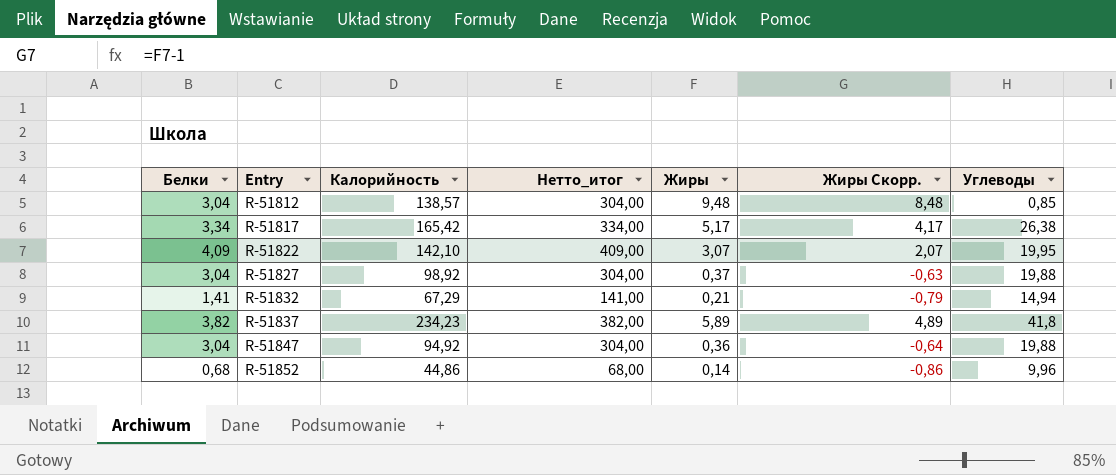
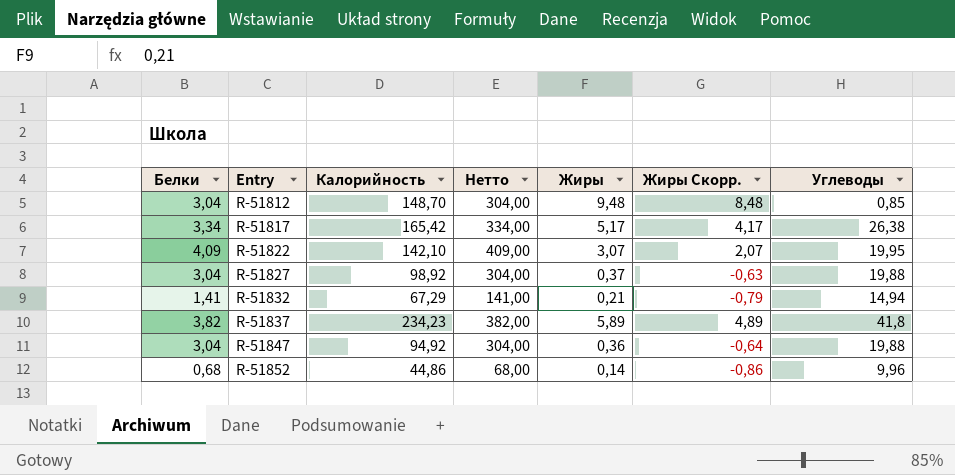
column name: Нетто_итог -> Нетто
R-51812 | Калорийность: 138,57 -> 148,70

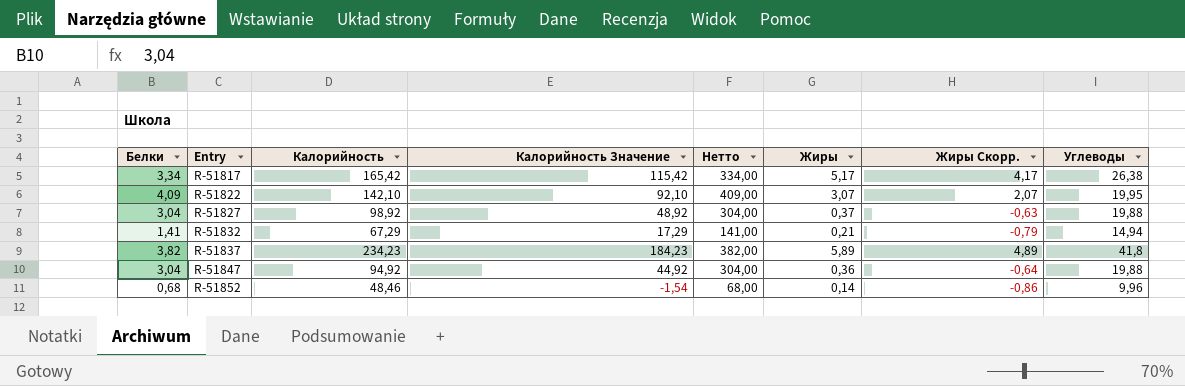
column Калорийность Значение | formula: none -> [Калорийность] - 50
row R-51812: 3,04 | 148,70 | 304,00 | 9,48 | 8,48 | 0,85 -> none
R-51852 | Калорийность: 44,86 -> 48,46

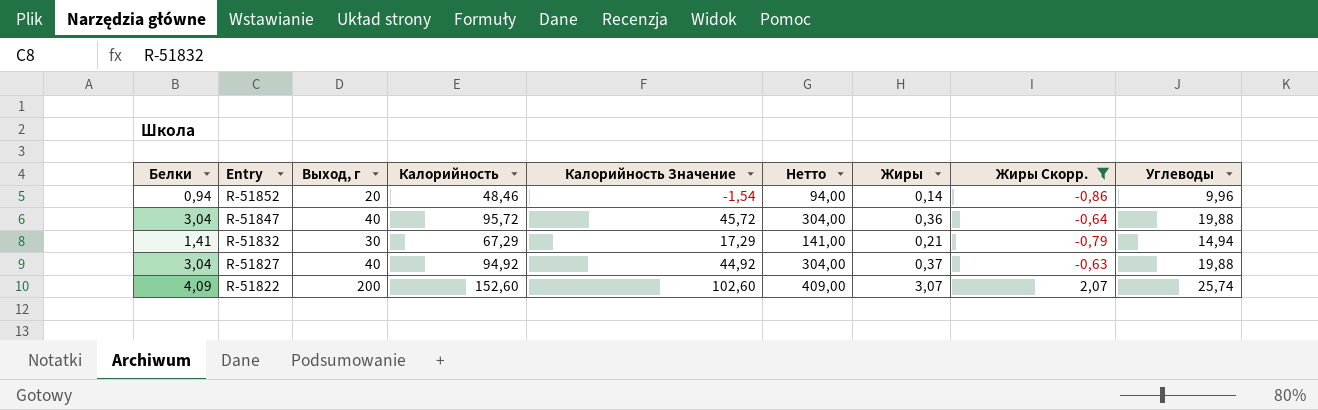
filter: none -> Жиры Скорр. <= 2,07
row order: Entry ascending -> Entry descending
column Выход, г | position: none -> 3
R-51852 | Белки: 0,68 -> 0,94
R-51852 | Нетто: 68,00 -> 94,00
R-51847 | Калорийность: 94,92 -> 95,72
R-51847 | Калорийность Значение: 44,92 -> 45,72
R-51827 | Калорийность: 98,92 -> 94,92
R-51827 | Калорийность Значение: 48,92 -> 44,92
R-51822 | Калорийность: 142,10 -> 152,60
R-51822 | Калорийность Значение: 92,10 -> 102,60
R-51822 | Углеводы: 19,95 -> 25,74

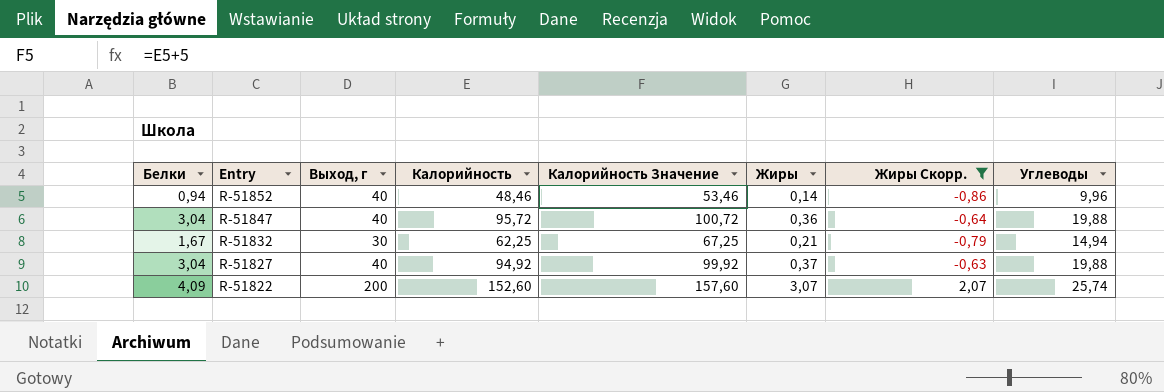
column Нетто | formula: [Белки] * 100 -> none
column Калорийность Значение | formula: [Калорийность] - 50 -> [Калорийность] + 5
R-51852 | Выход, г: 20 -> 40
R-51832 | Белки: 1,41 -> 1,67
R-51832 | Калорийность: 67,29 -> 62,25

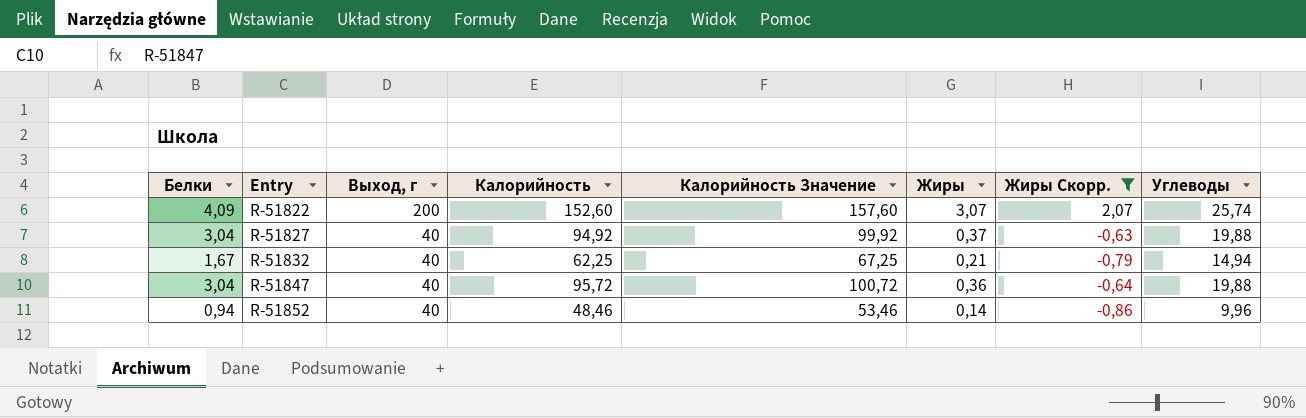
row order: Entry descending -> Entry ascending
R-51832 | Выход, г: 30 -> 40

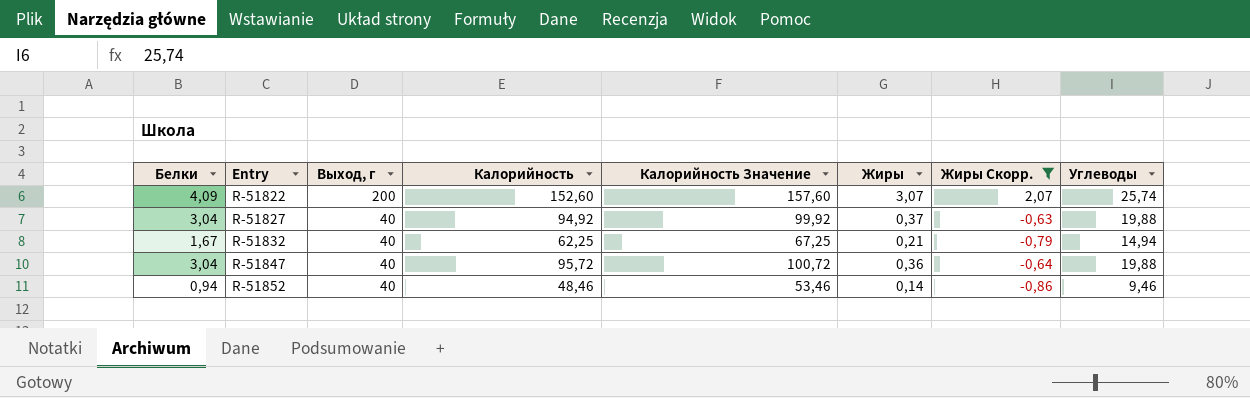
R-51852 | Углеводы: 9,96 -> 9,46

